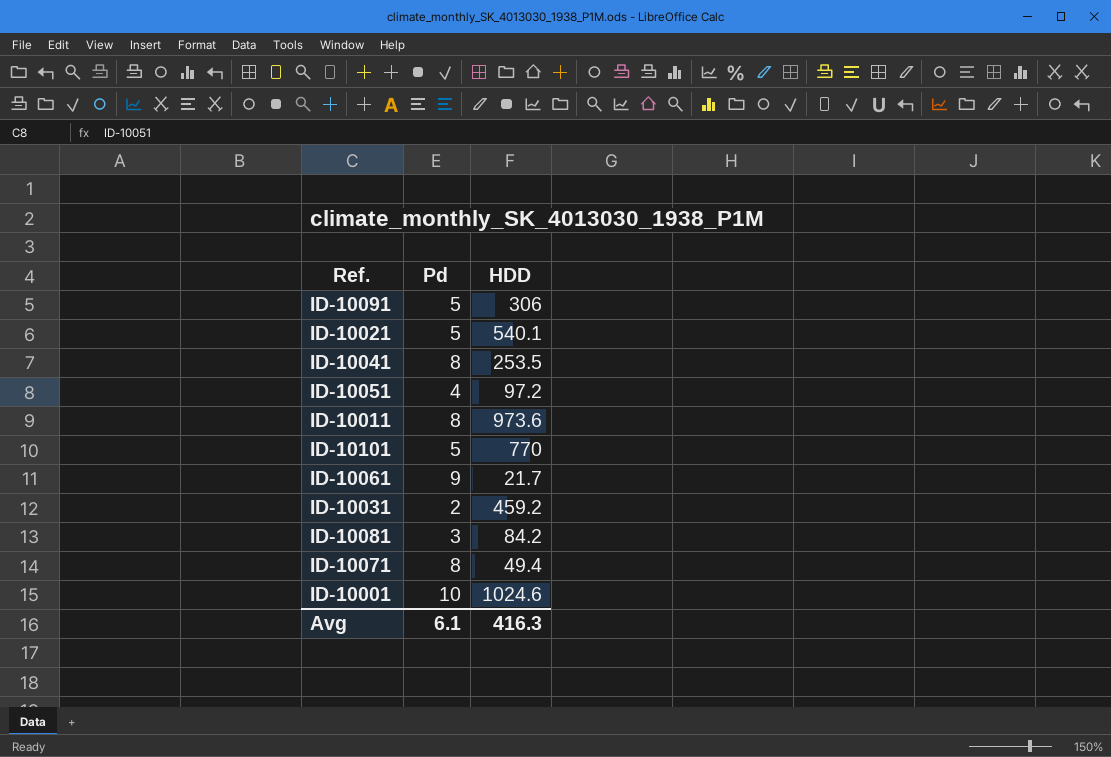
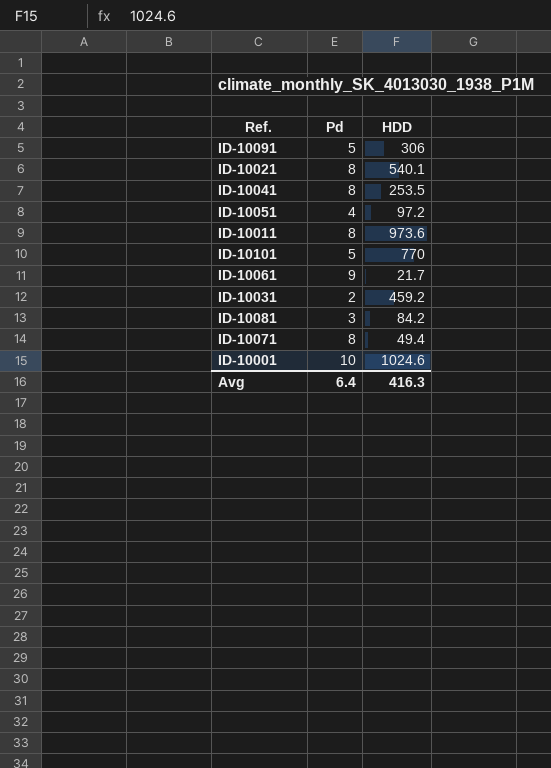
ID-10021 | Pd: 5 -> 8
Avg | Pd: 6.1 -> 6.4

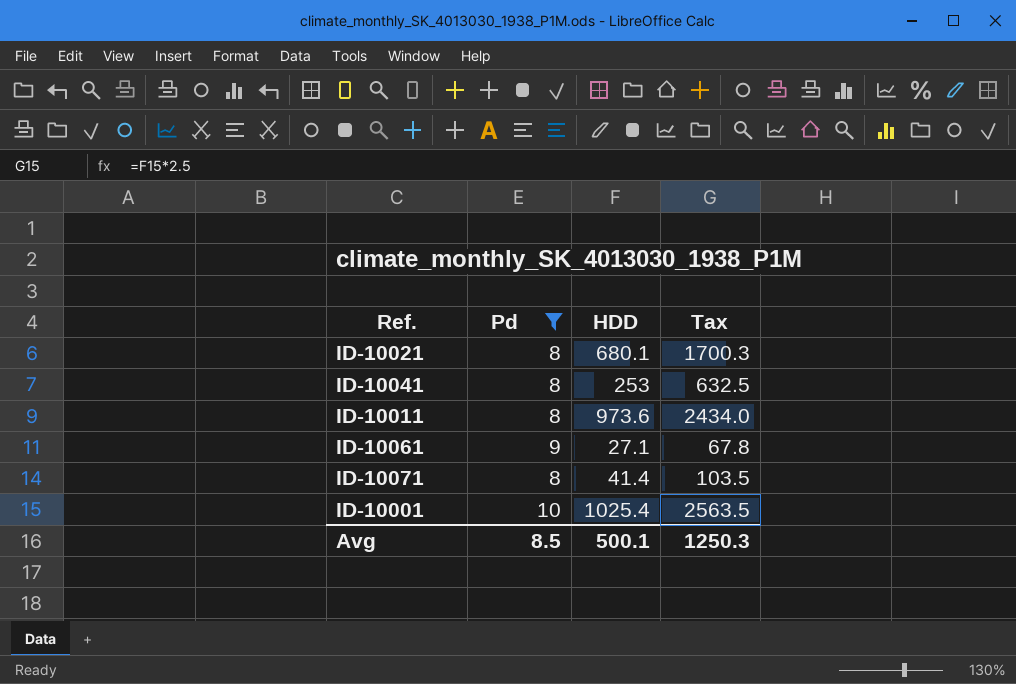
filter: none -> Pd >= 8
column Tax | formula: none -> [HDD] * 2.5
ID-10021 | HDD: 540.1 -> 680.1
ID-10041 | HDD: 253.5 -> 253
ID-10061 | HDD: 21.7 -> 27.1
ID-10071 | HDD: 49.4 -> 41.4
ID-10001 | HDD: 1024.6 -> 1025.4
Avg | Pd: 6.4 -> 8.5
Avg | HDD: 416.3 -> 500.1

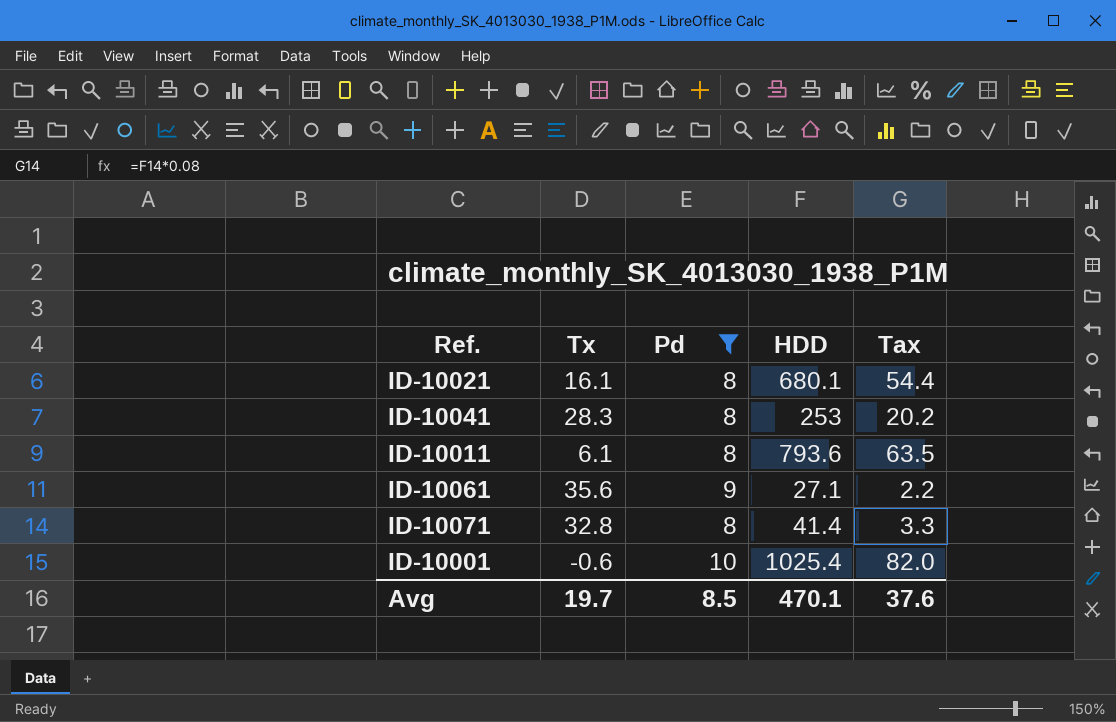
column Tx | position: none -> 2
column Tax | formula: [HDD] * 2.5 -> [HDD] * 0.08
ID-10011 | HDD: 973.6 -> 793.6
Avg | HDD: 500.1 -> 470.1
Avg | Tax: 1250.3 -> 37.6

